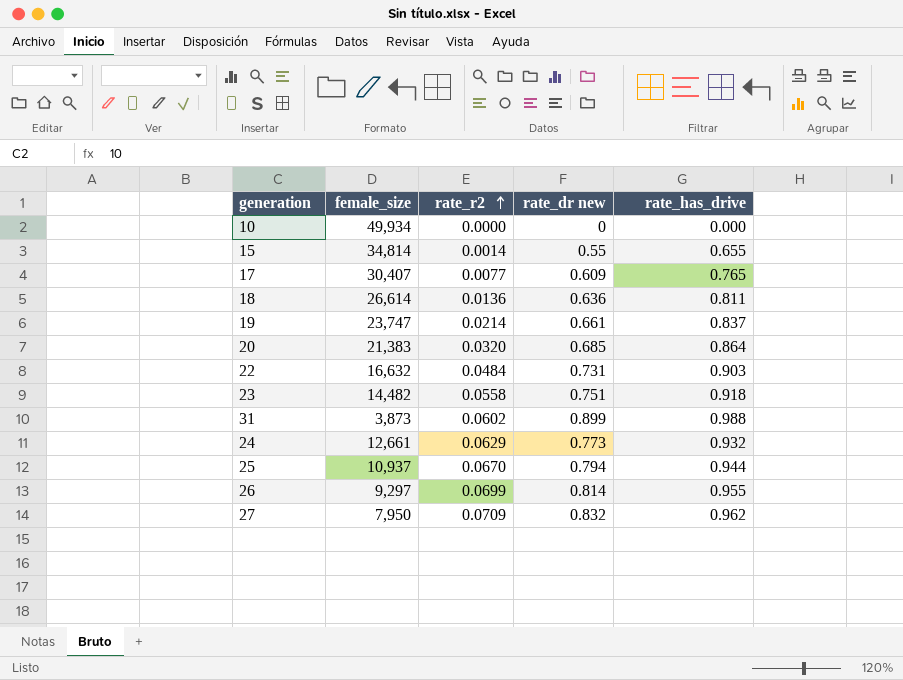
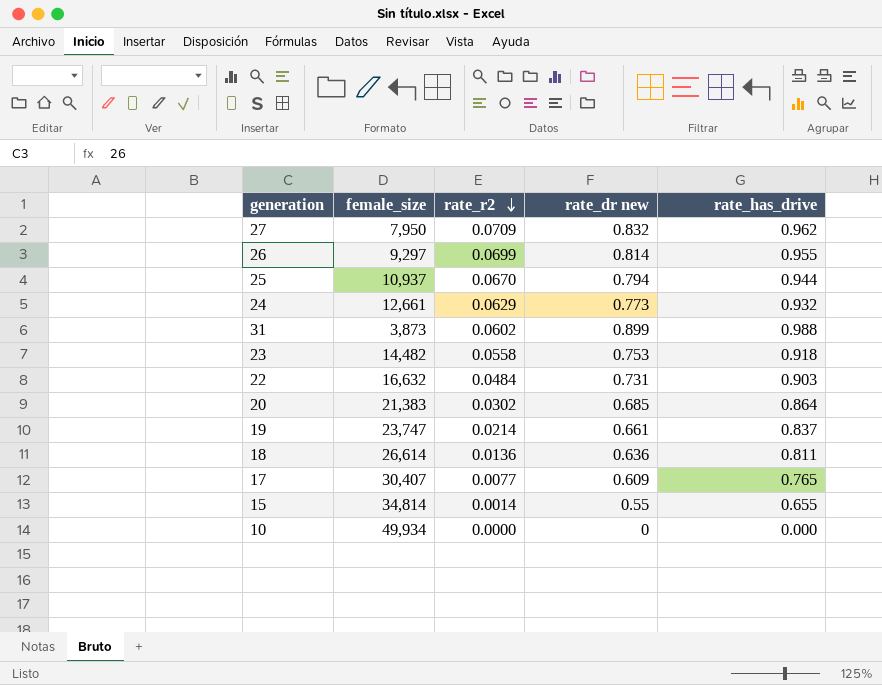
row order: rate_r2 ascending -> rate_r2 descending
23 | rate_dr new: 0.751 -> 0.753
20 | rate_r2: 0.0320 -> 0.0302

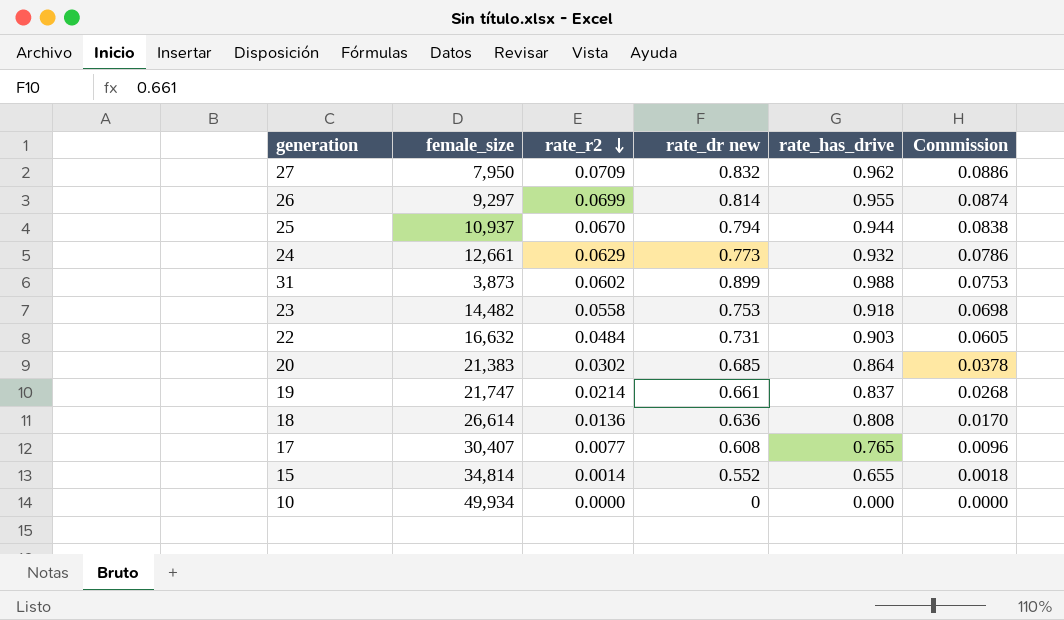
column Commission | formula: none -> [rate_r2] * 1.25
19 | female_size: 23,747 -> 21,747
18 | rate_has_drive: 0.811 -> 0.808
17 | rate_dr new: 0.609 -> 0.608
15 | rate_dr new: 0.55 -> 0.552

